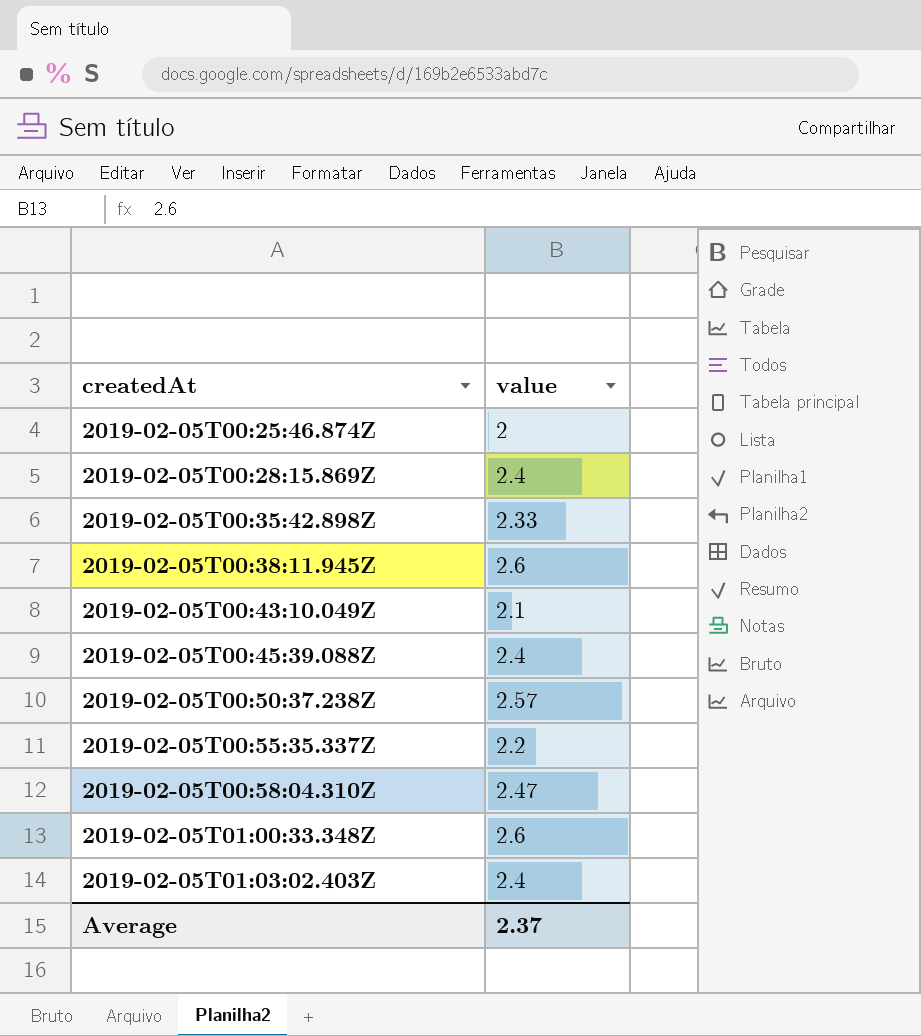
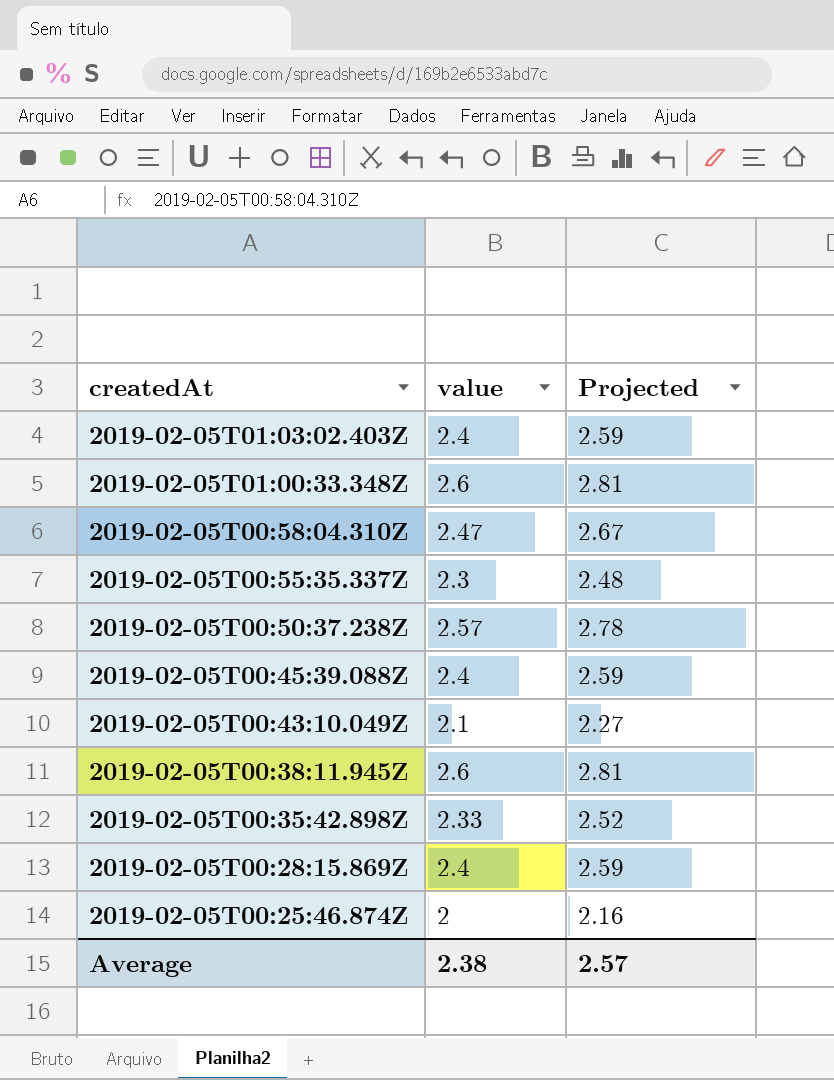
row order: createdAt ascending -> createdAt descending
column Projected | formula: none -> [value] * 1.08
2019-02-05T00:55:35.337Z | value: 2.2 -> 2.3
Average | value: 2.37 -> 2.38

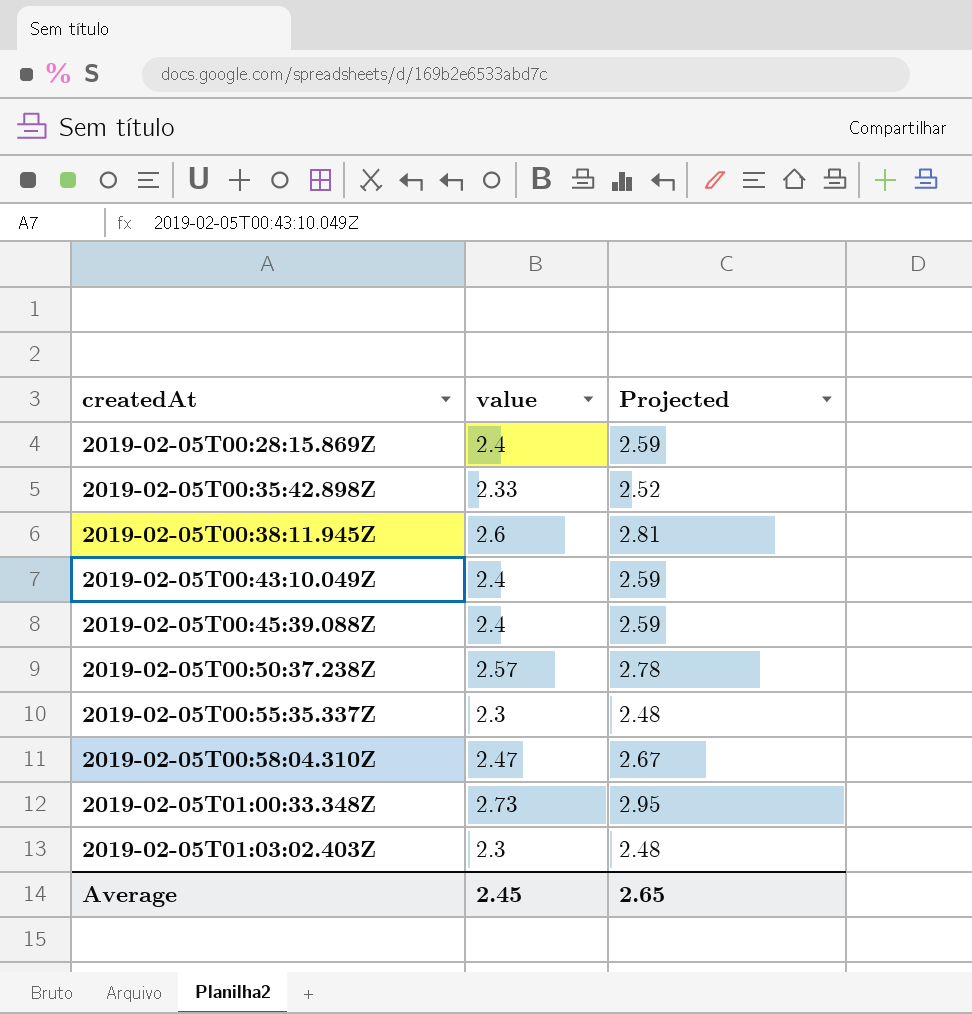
row order: createdAt descending -> createdAt ascending
row 2019-02-05T00:25:46.874Z: 2 | 2.16 -> none
2019-02-05T00:43:10.049Z | value: 2.1 -> 2.4
2019-02-05T00:43:10.049Z | Projected: 2.27 -> 2.59
2019-02-05T01:00:33.348Z | value: 2.6 -> 2.73
2019-02-05T01:00:33.348Z | Projected: 2.81 -> 2.95
2019-02-05T01:03:02.403Z | value: 2.4 -> 2.3
2019-02-05T01:03:02.403Z | Projected: 2.59 -> 2.48
Average | value: 2.38 -> 2.45
Average | Projected: 2.57 -> 2.65

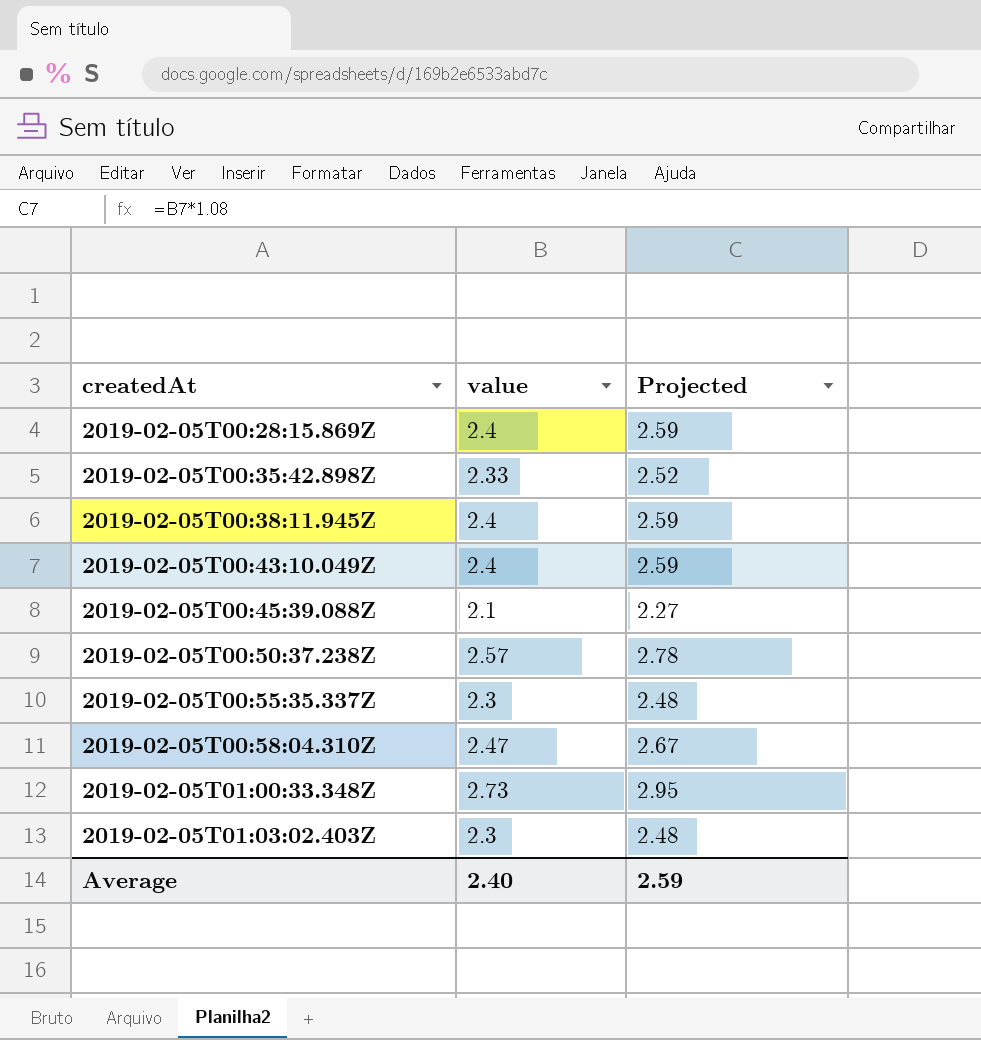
2019-02-05T00:38:11.945Z | value: 2.6 -> 2.4
2019-02-05T00:38:11.945Z | Projected: 2.81 -> 2.59
2019-02-05T00:45:39.088Z | value: 2.4 -> 2.1
2019-02-05T00:45:39.088Z | Projected: 2.59 -> 2.27
Average | value: 2.45 -> 2.40
Average | Projected: 2.65 -> 2.59

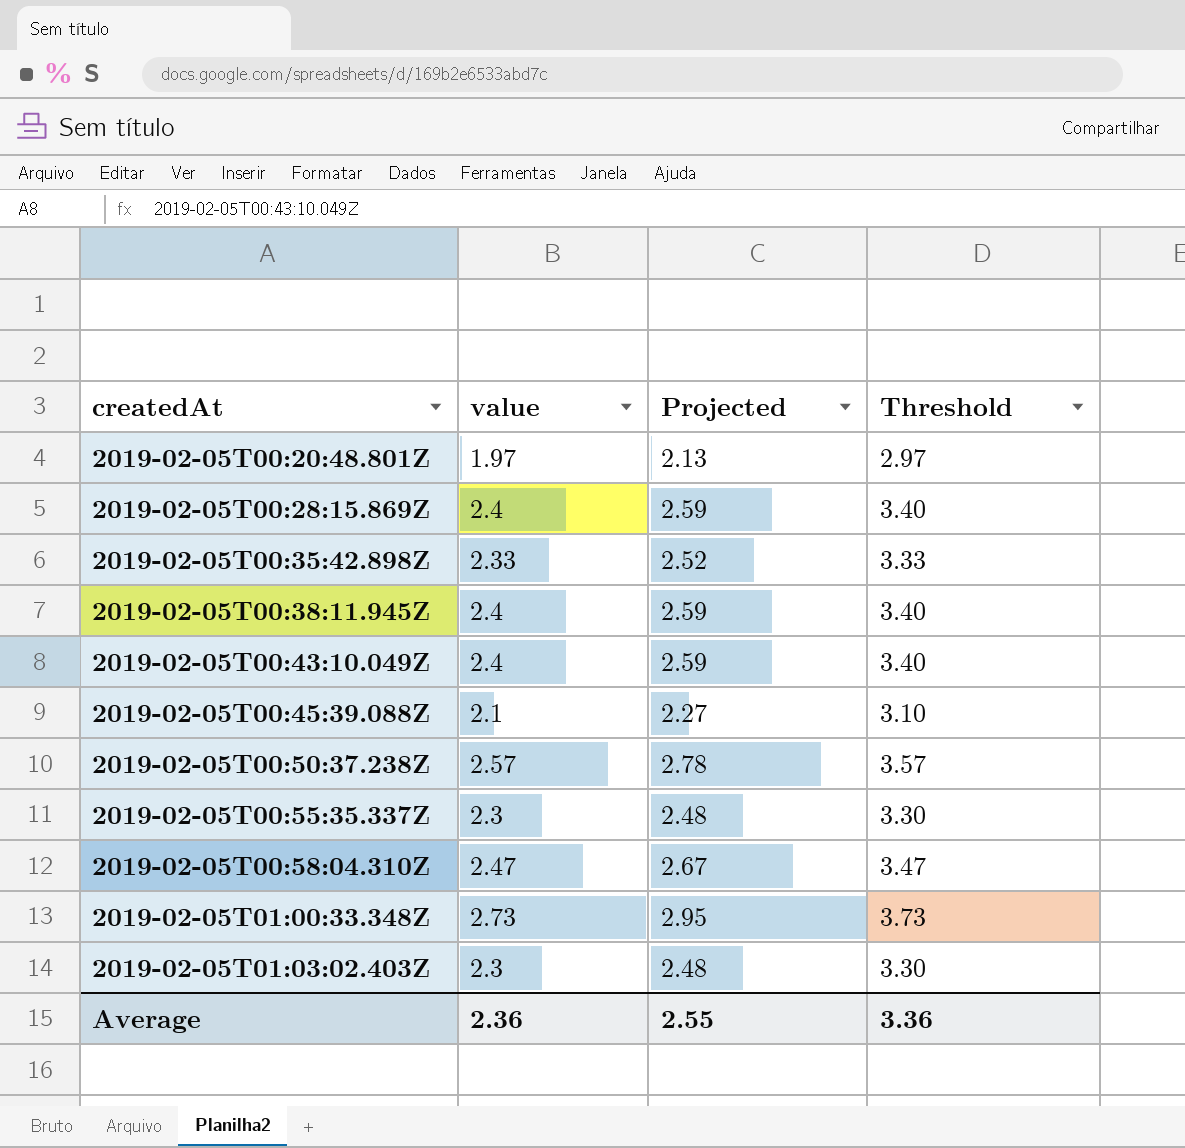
column Threshold | formula: none -> [value] + 1
row 2019-02-05T00:20:48.801Z: none -> 1.97 | 2.13 | 2.97
Average | value: 2.40 -> 2.36
Average | Projected: 2.59 -> 2.55

